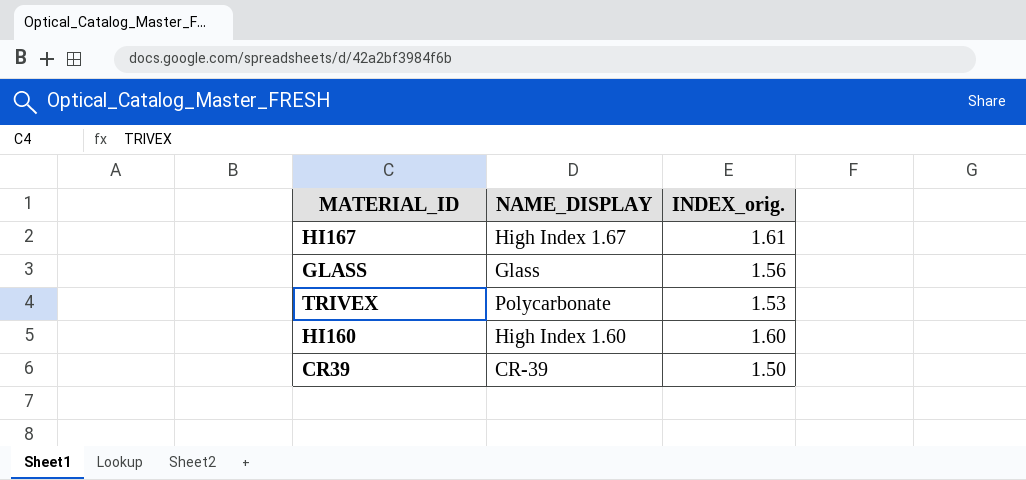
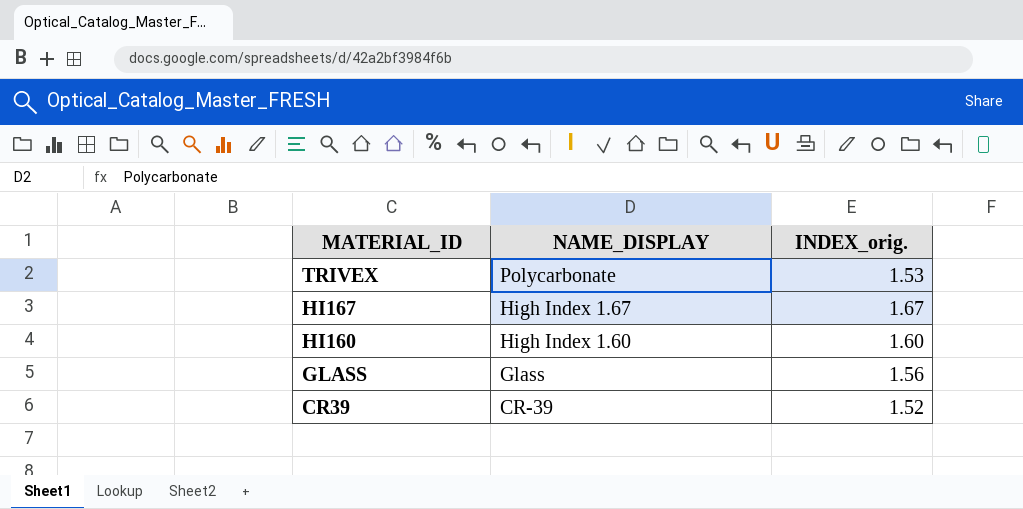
row order: none -> MATERIAL_ID descending
HI167 | INDEX_orig.: 1.61 -> 1.67
CR39 | INDEX_orig.: 1.50 -> 1.52

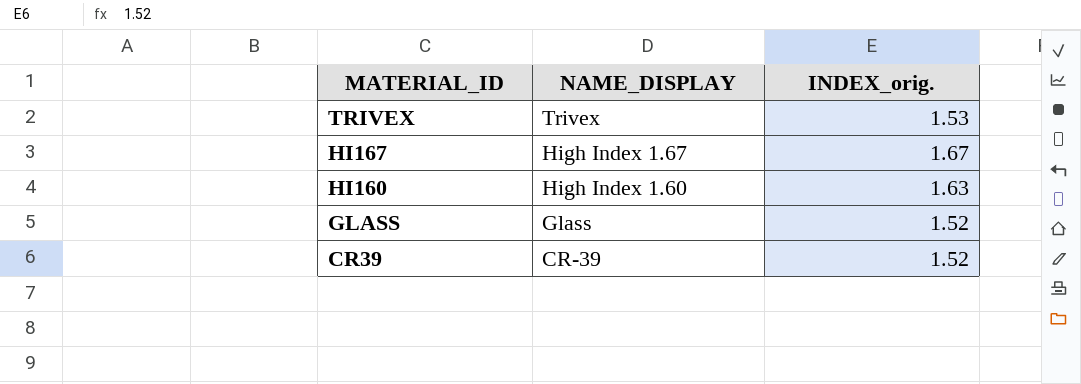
TRIVEX | NAME_DISPLAY: Polycarbonate -> Trivex
HI160 | INDEX_orig.: 1.60 -> 1.63
GLASS | INDEX_orig.: 1.56 -> 1.52

